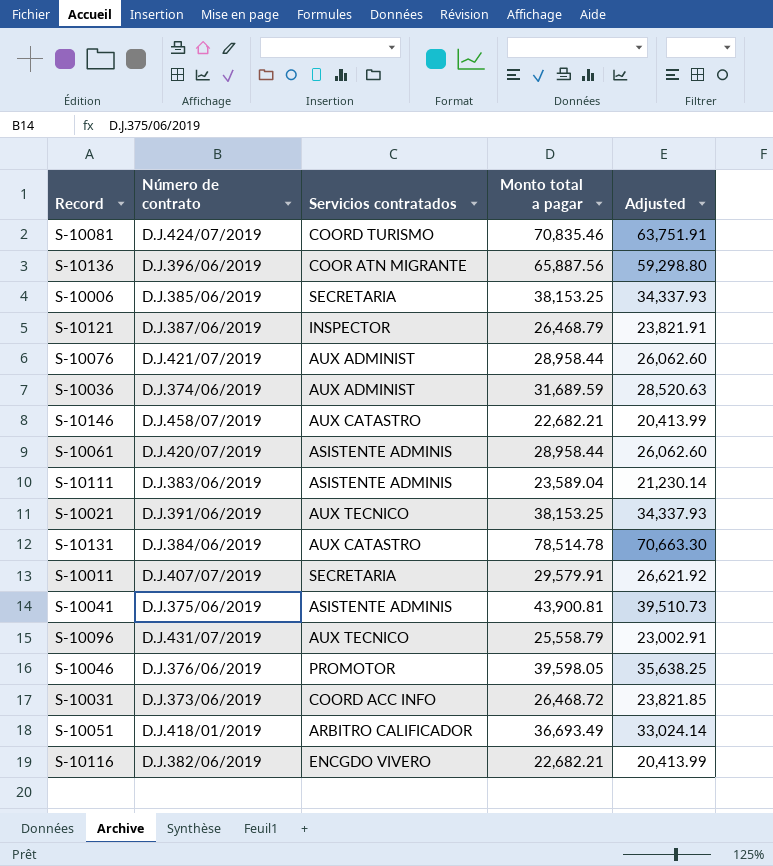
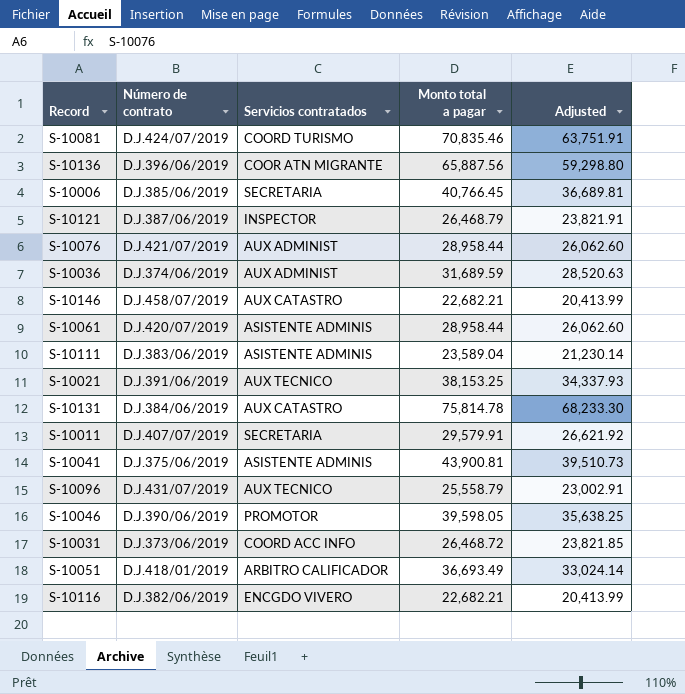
S-10006 | Monto total a pagar: 38,153.25 -> 40,766.45
S-10006 | Adjusted: 34,337.93 -> 36,689.81
S-10131 | Monto total a pagar: 78,514.78 -> 75,814.78
S-10131 | Adjusted: 70,663.30 -> 68,233.30
S-10046 | Número de contrato: D.J.376/06/2019 -> D.J.390/06/2019

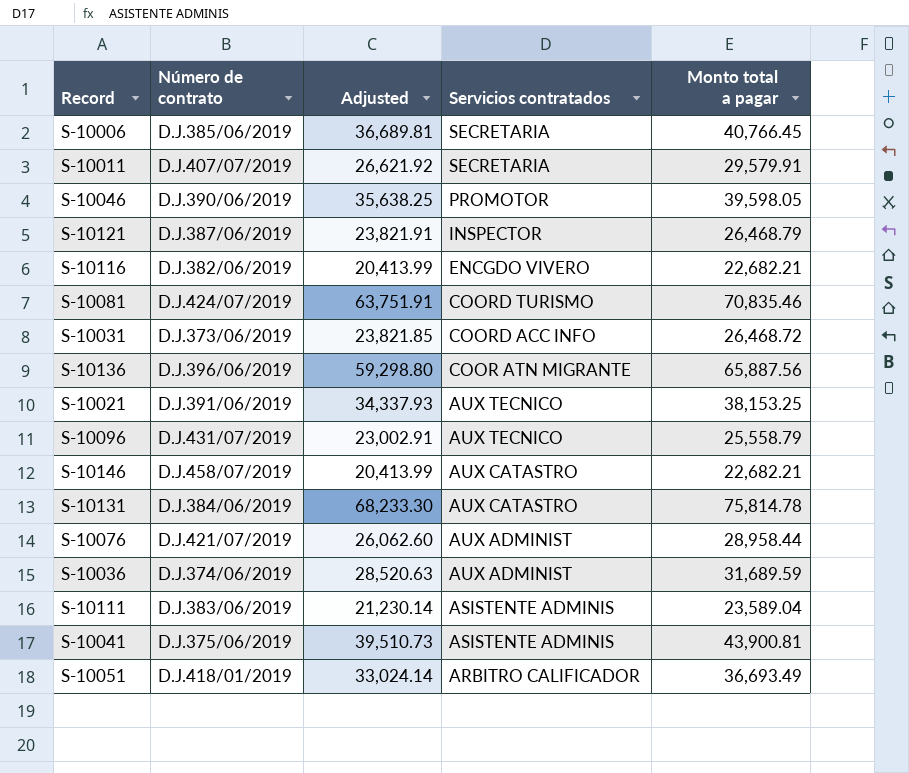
row order: none -> Servicios contratados descending
column Adjusted | position: 5 -> 3
row S-10061: D.J.420/07/2019 | ASISTENTE ADMINIS | 28,958.44 | 26,062.60 -> none

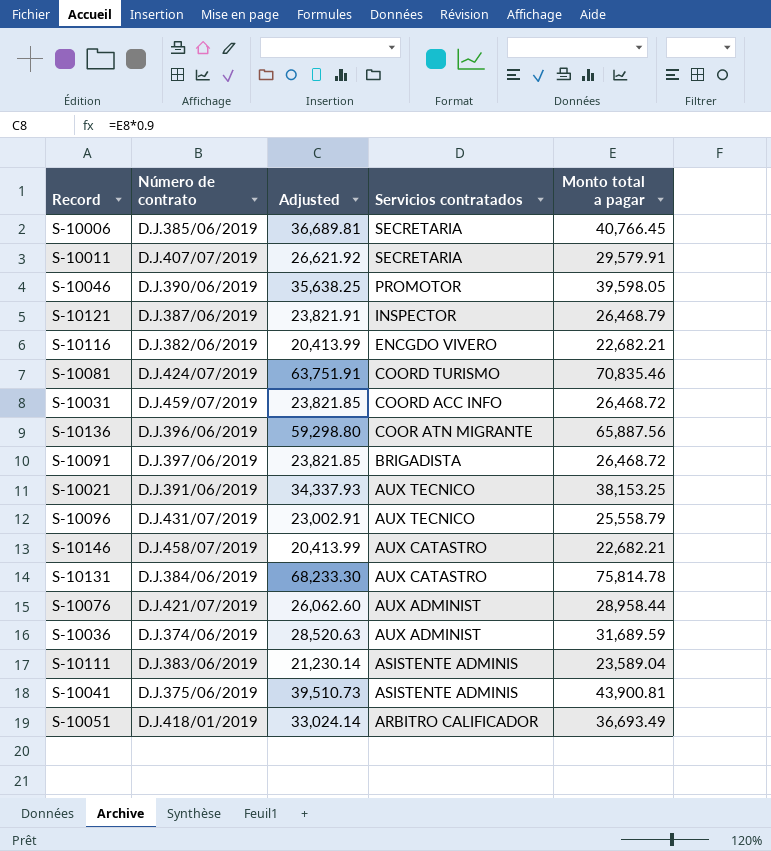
S-10031 | Número de contrato: D.J.373/06/2019 -> D.J.459/07/2019
row S-10091: none -> D.J.397/06/2019 | 23,821.85 | BRIGADISTA | 26,468.72

